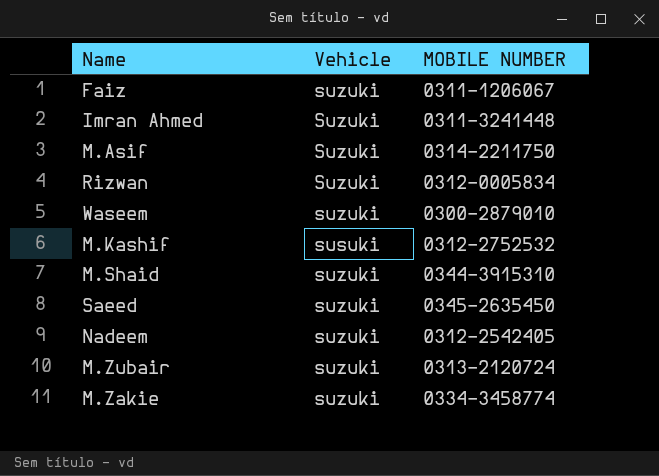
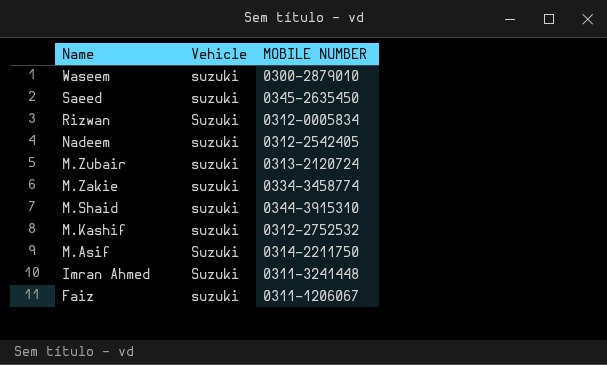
row order: none -> Name descending
M.Kashif | Vehicle: susuki -> suzuki

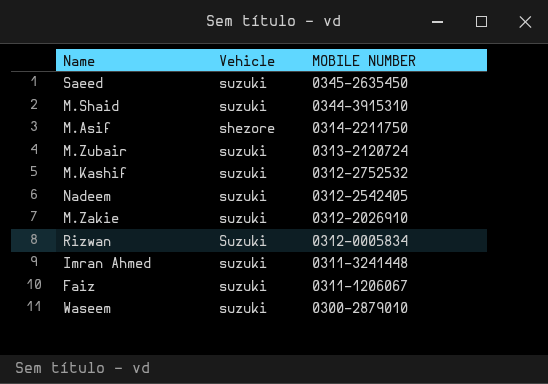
row order: Name descending -> MOBILE NUMBER descending
M.Asif | Vehicle: Suzuki -> shezore
M.Zakie | MOBILE NUMBER: 0334-3458774 -> 0312-2026910
Imran Ahmed | Vehicle: Suzuki -> suzuki

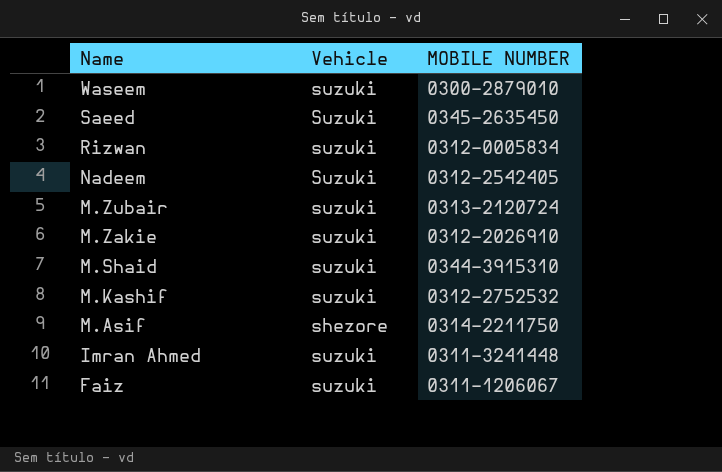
row order: MOBILE NUMBER descending -> Name descending
Saeed | Vehicle: suzuki -> Suzuki
Rizwan | Vehicle: Suzuki -> suzuki
Nadeem | Vehicle: suzuki -> Suzuki

